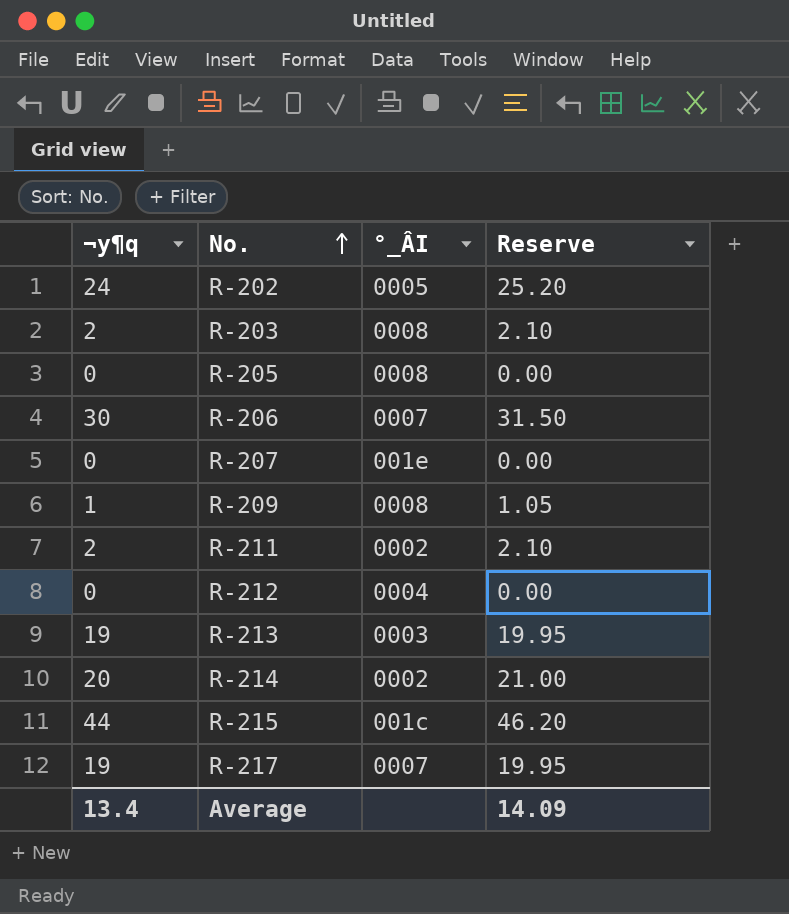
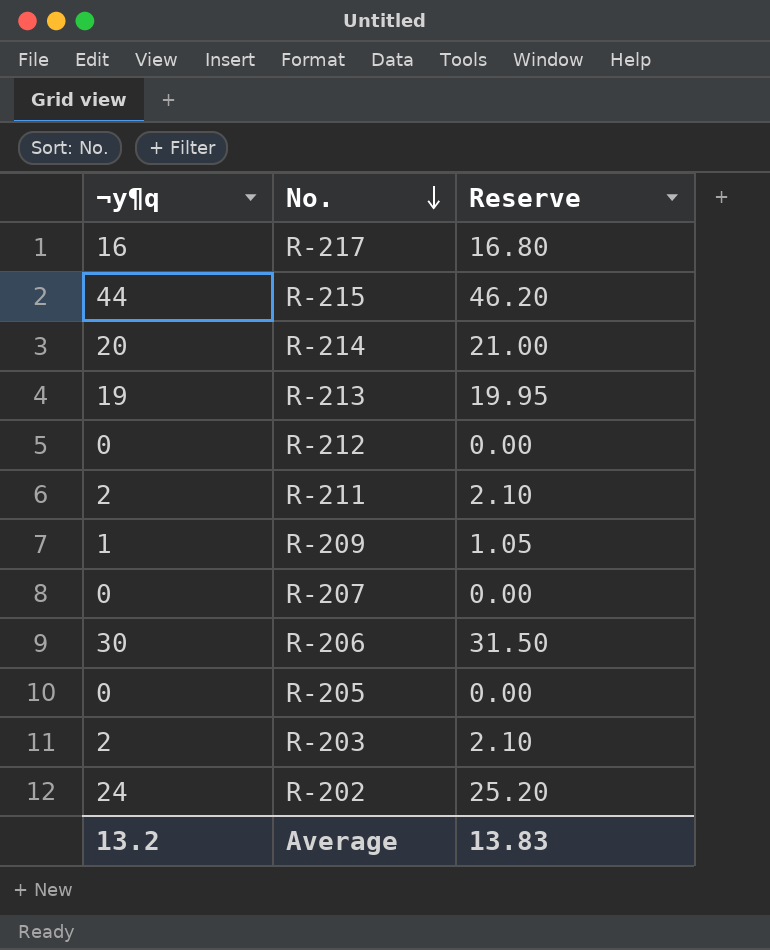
row order: No. ascending -> No. descending
column °_ÂI | position: 3 -> none
R-217 | ¬y¶q: 19 -> 16
R-217 | Reserve: 19.95 -> 16.80
Average | ¬y¶q: 13.4 -> 13.2
Average | Reserve: 14.09 -> 13.83

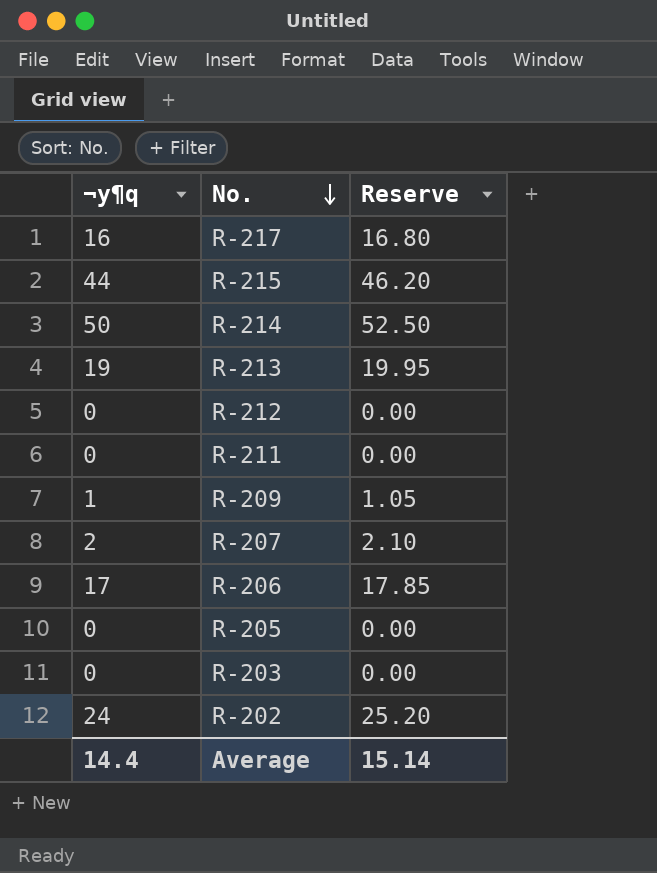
R-214 | ¬y¶q: 20 -> 50
R-214 | Reserve: 21.00 -> 52.50
R-211 | ¬y¶q: 2 -> 0
R-211 | Reserve: 2.10 -> 0.00
R-207 | ¬y¶q: 0 -> 2
R-207 | Reserve: 0.00 -> 2.10
R-206 | ¬y¶q: 30 -> 17
R-206 | Reserve: 31.50 -> 17.85
R-203 | ¬y¶q: 2 -> 0
R-203 | Reserve: 2.10 -> 0.00
Average | ¬y¶q: 13.2 -> 14.4
Average | Reserve: 13.83 -> 15.14

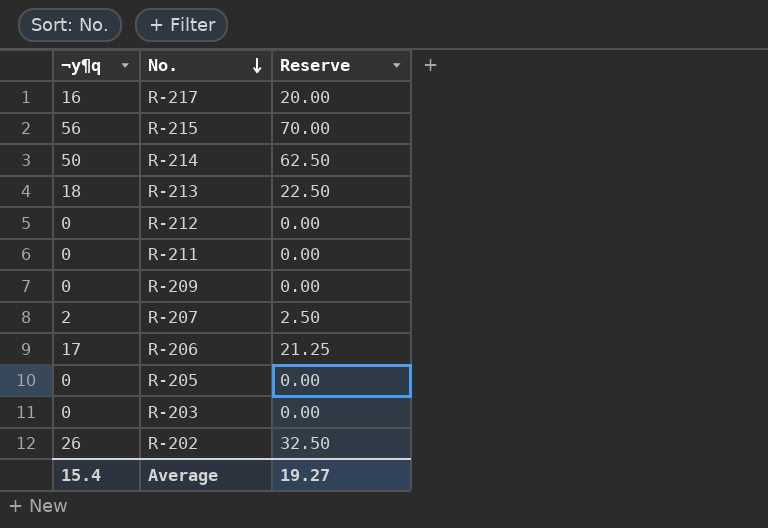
column Reserve | formula: [¬y¶q] * 1.05 -> [¬y¶q] * 1.25
R-215 | ¬y¶q: 44 -> 56
R-213 | ¬y¶q: 19 -> 18
R-209 | ¬y¶q: 1 -> 0
R-202 | ¬y¶q: 24 -> 26
Average | ¬y¶q: 14.4 -> 15.4
Average | Reserve: 15.14 -> 19.27

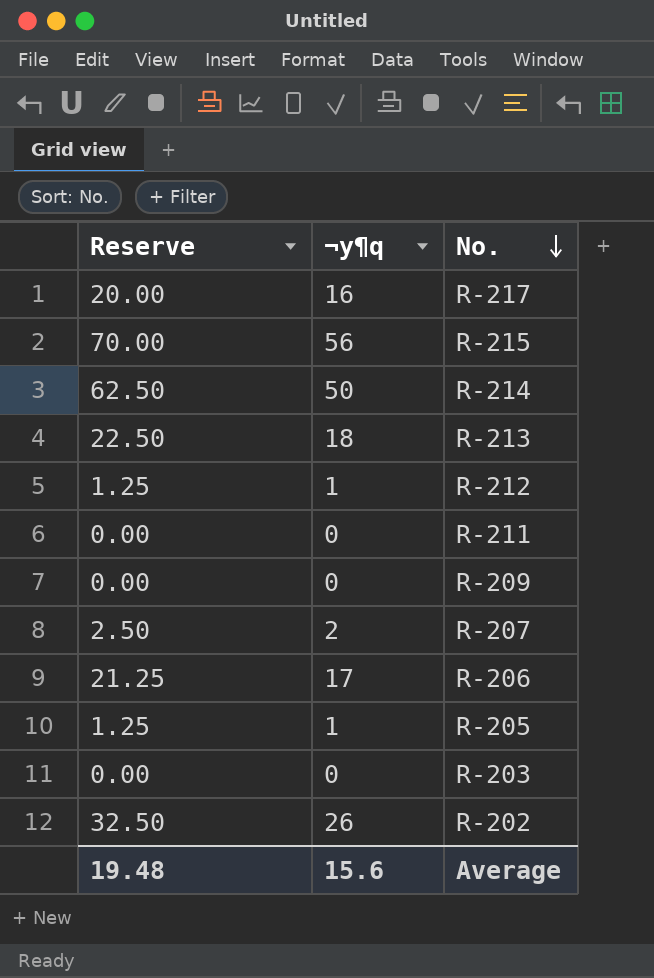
column Reserve | position: 3 -> 1
R-212 | Reserve: 0.00 -> 1.25
R-212 | ¬y¶q: 0 -> 1
R-205 | Reserve: 0.00 -> 1.25
R-205 | ¬y¶q: 0 -> 1
Average | Reserve: 19.27 -> 19.48
Average | ¬y¶q: 15.4 -> 15.6

